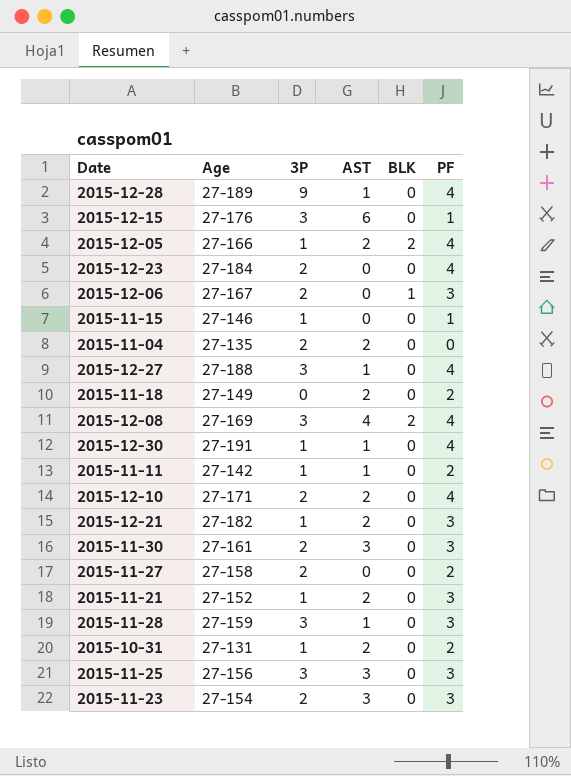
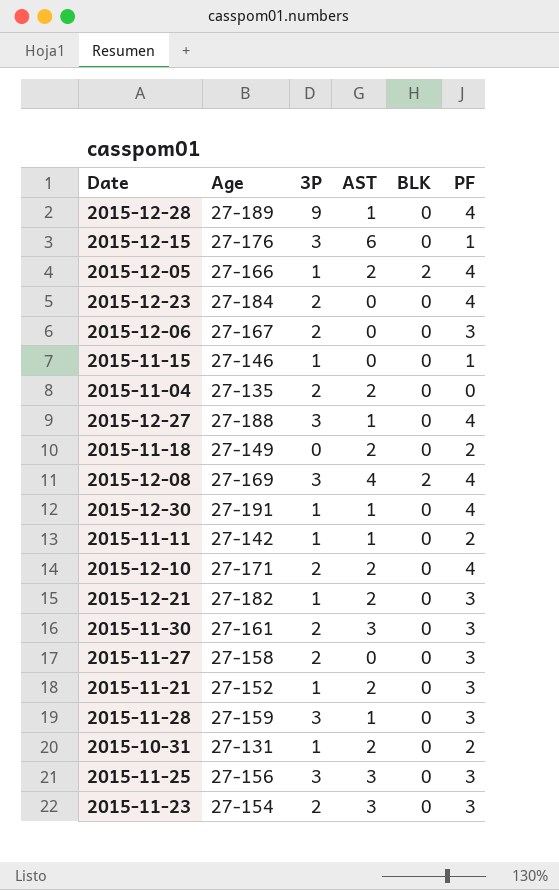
2015-12-06 | BLK: 1 -> 0
2015-11-27 | PF: 2 -> 3

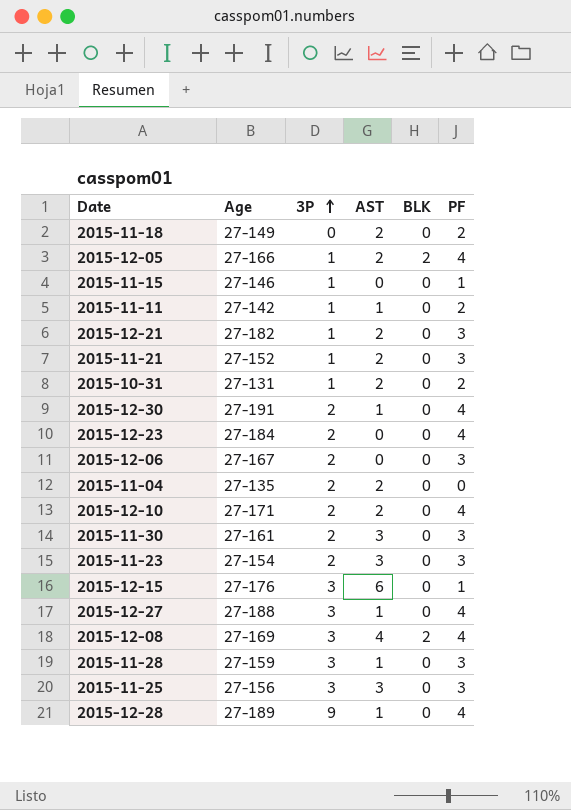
row order: none -> 3P ascending
row 2015-11-27: 27-158 | 2 | 0 | 0 | 3 -> none
2015-12-30 | 3P: 1 -> 2

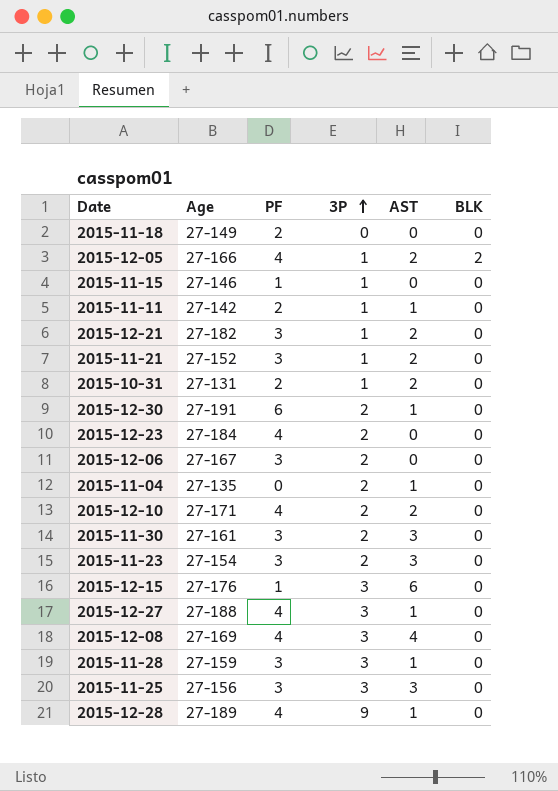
column PF | position: 6 -> 3
2015-11-18 | AST: 2 -> 0
2015-12-30 | PF: 4 -> 6
2015-11-04 | AST: 2 -> 1
2015-12-08 | BLK: 2 -> 0

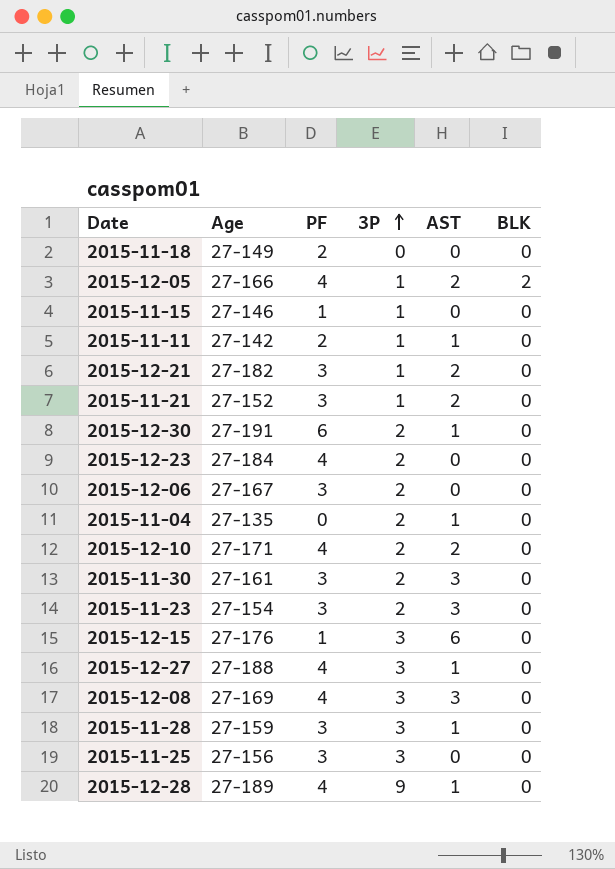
row 2015-10-31: 27-131 | 2 | 1 | 2 | 0 -> none
2015-12-08 | AST: 4 -> 3
2015-11-25 | AST: 3 -> 0

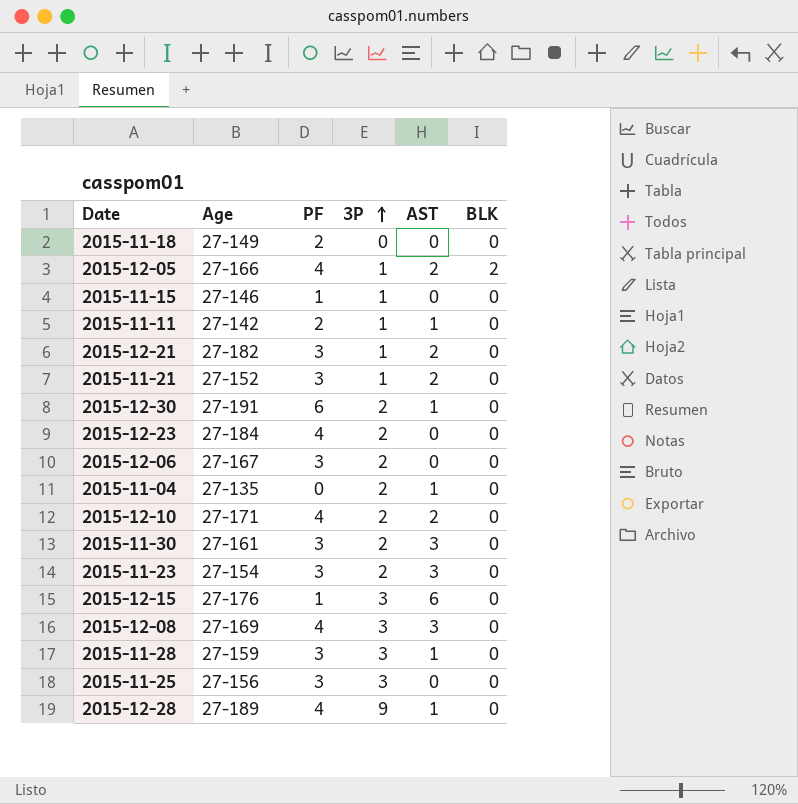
row 2015-12-27: 27-188 | 4 | 3 | 1 | 0 -> none

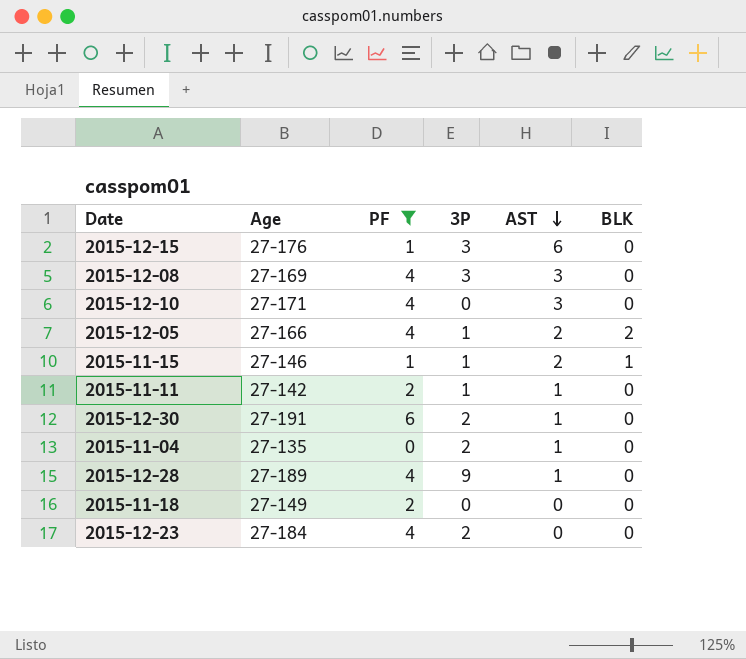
filter: none -> PF != 3
row order: 3P ascending -> AST descending
2015-12-10 | 3P: 2 -> 0
2015-12-10 | AST: 2 -> 3
2015-11-15 | AST: 0 -> 2
2015-11-15 | BLK: 0 -> 1

